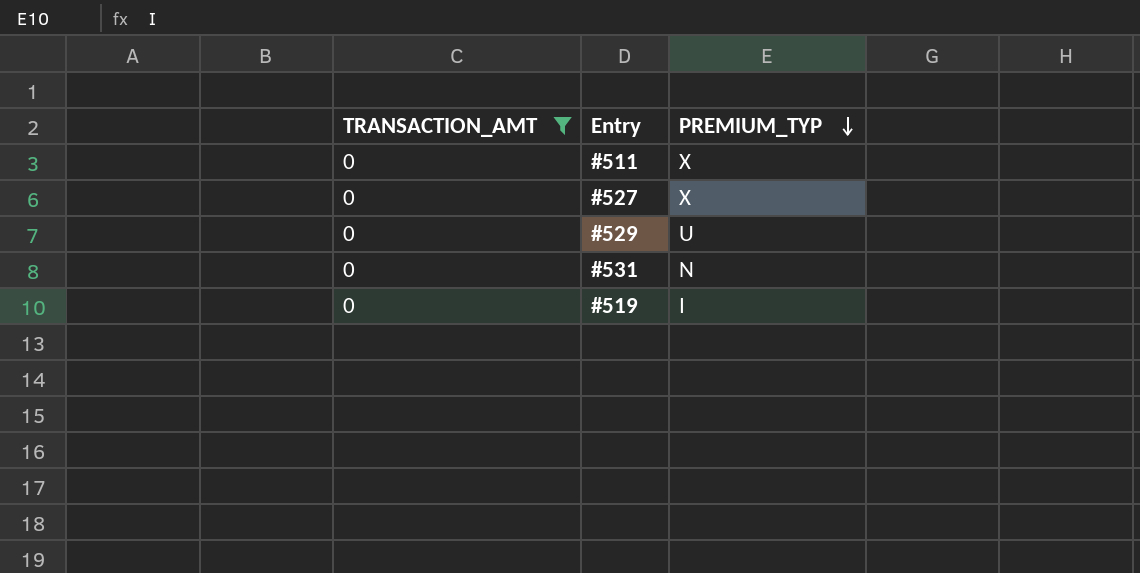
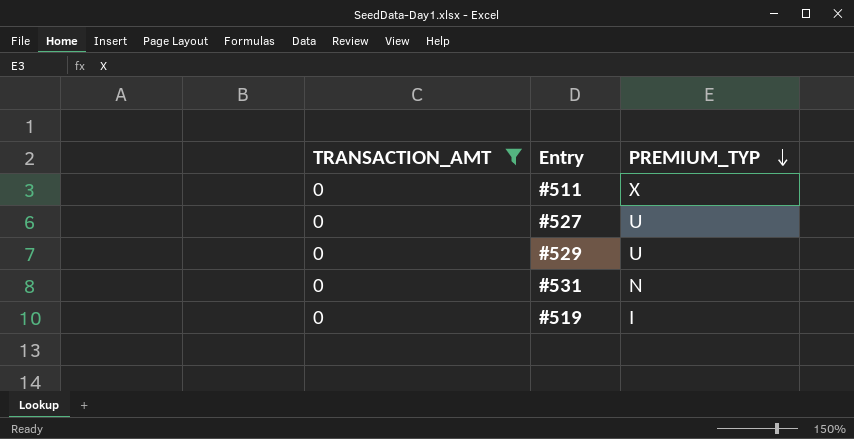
#527 | PREMIUM_TYP: X -> U

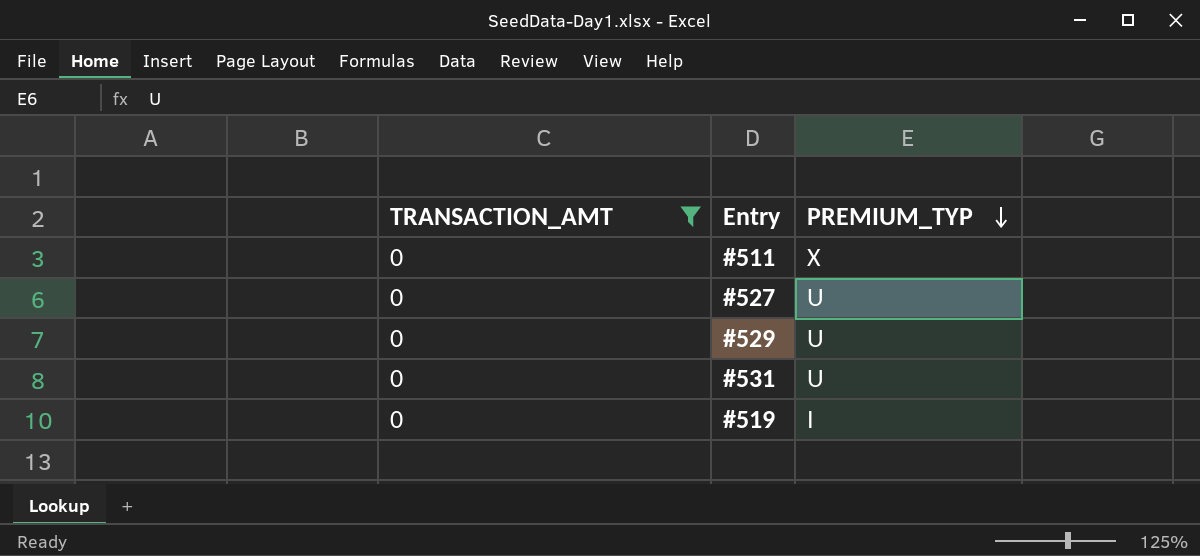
#531 | PREMIUM_TYP: N -> U

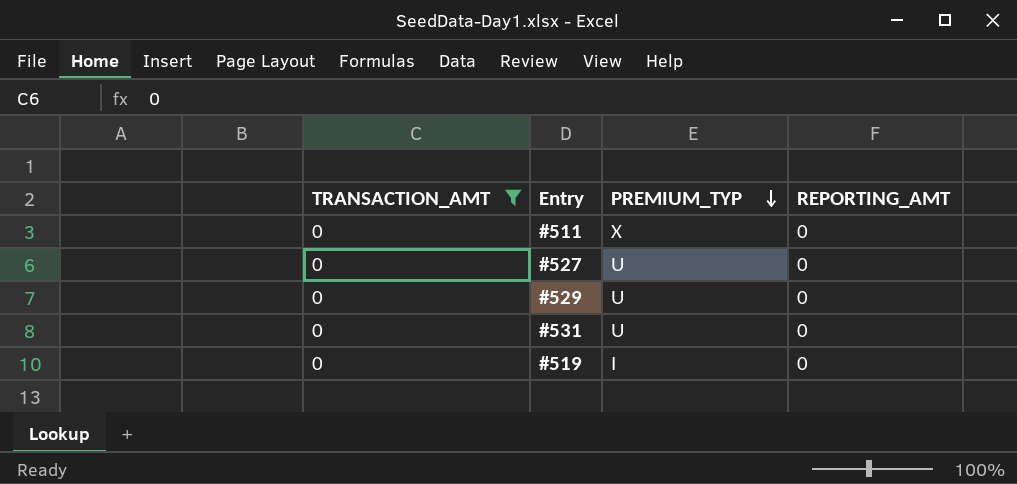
column REPORTING_AMT | position: none -> 4

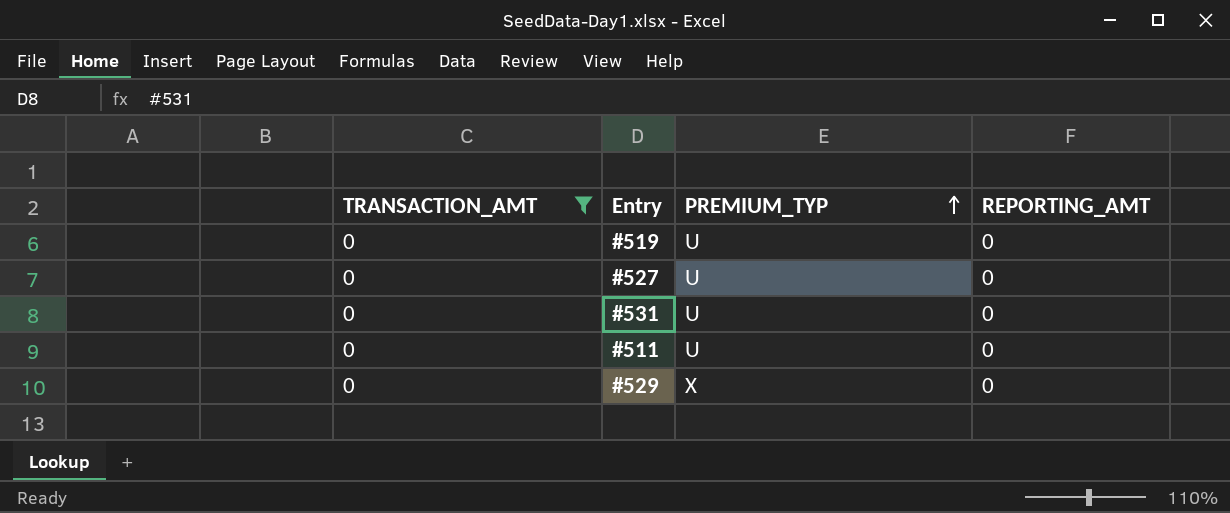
row order: PREMIUM_TYP descending -> PREMIUM_TYP ascending
#519 | PREMIUM_TYP: I -> U
#511 | PREMIUM_TYP: X -> U
#529 | PREMIUM_TYP: U -> X

